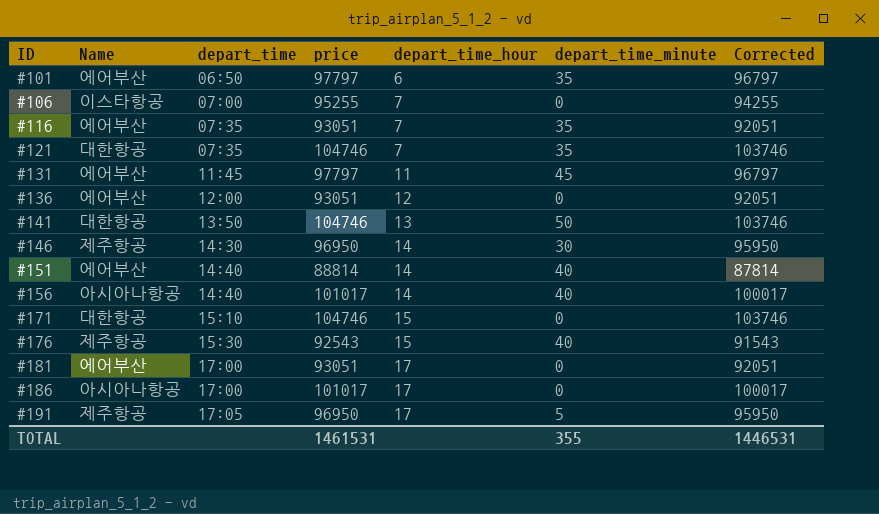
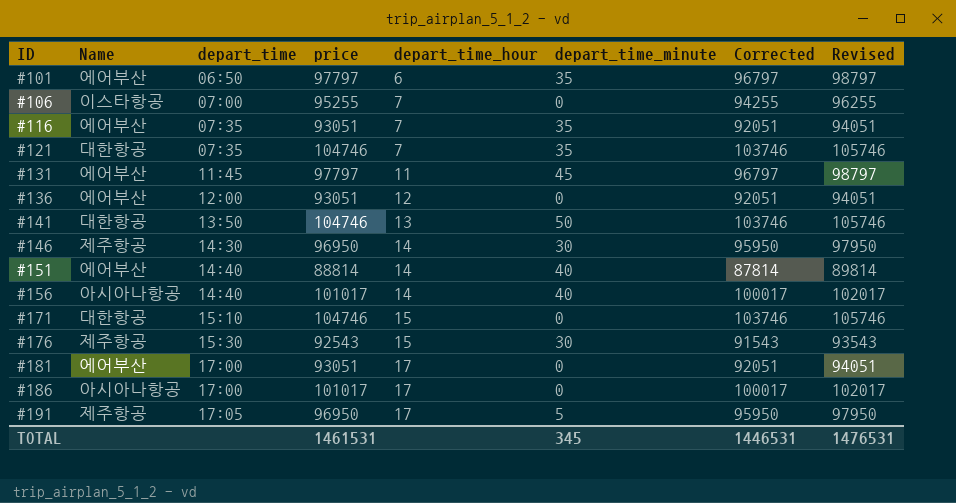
column Revised | formula: none -> [price] + 1000
#176 | depart_time_minute: 40 -> 30
TOTAL | depart_time_minute: 355 -> 345

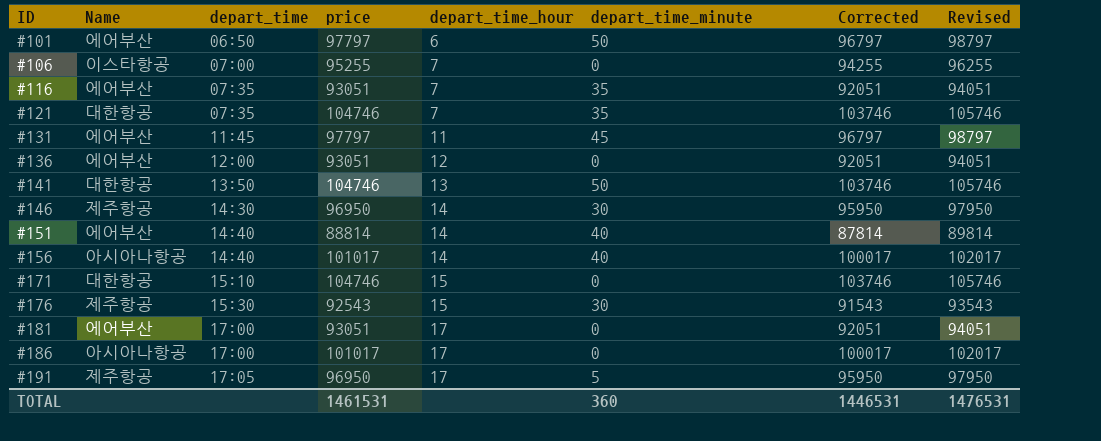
#101 | depart_time_minute: 35 -> 50
TOTAL | depart_time_minute: 345 -> 360

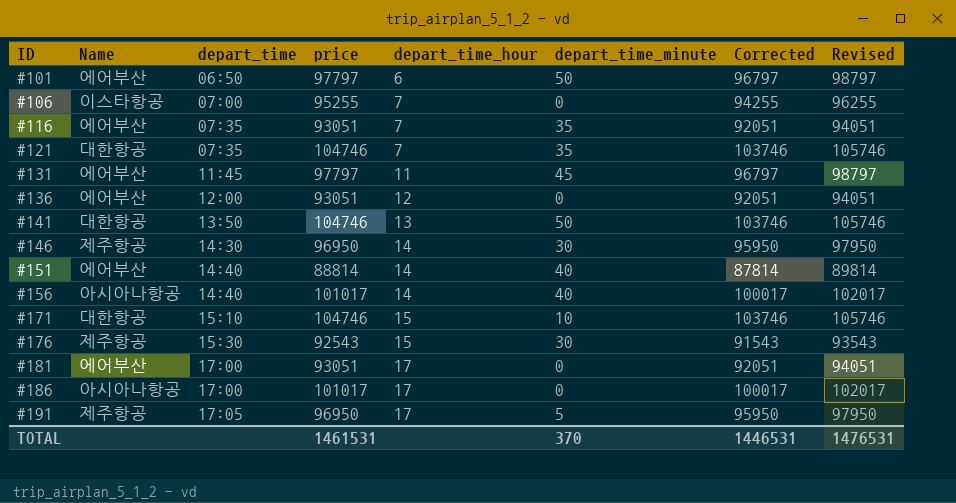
#171 | depart_time_minute: 0 -> 10
TOTAL | depart_time_minute: 360 -> 370

